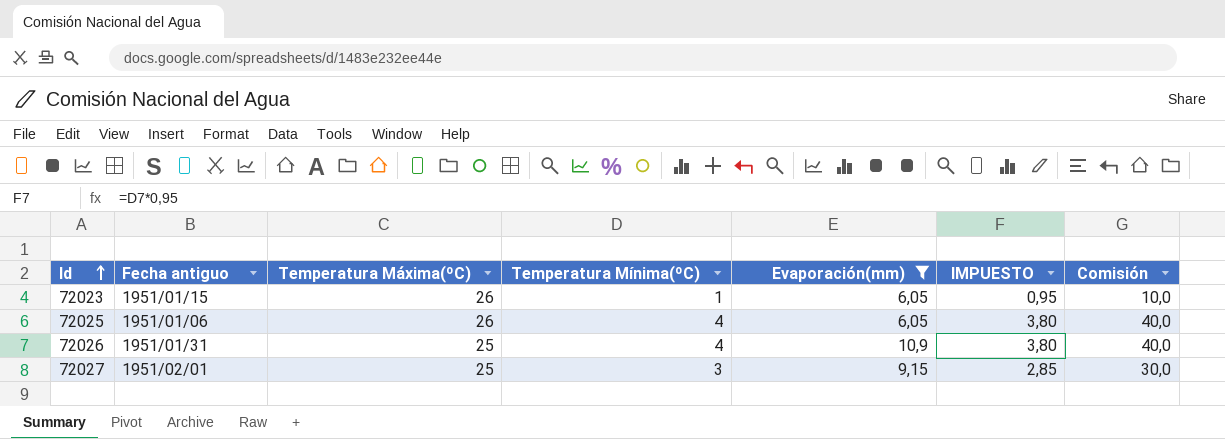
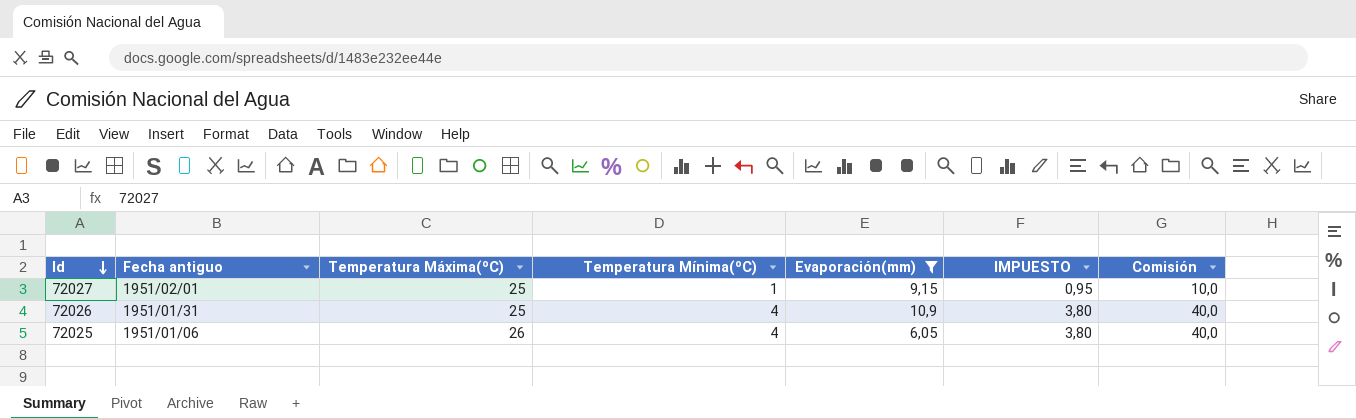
row order: Id ascending -> Id descending
row 72023: 1951/01/15 | 26 | 1 | 6,05 | 0,95 | 10,0 -> none
72027 | Temperatura Mínima(ºC): 3 -> 1
72027 | IMPUESTO: 2,85 -> 0,95
72027 | Comisión: 30,0 -> 10,0

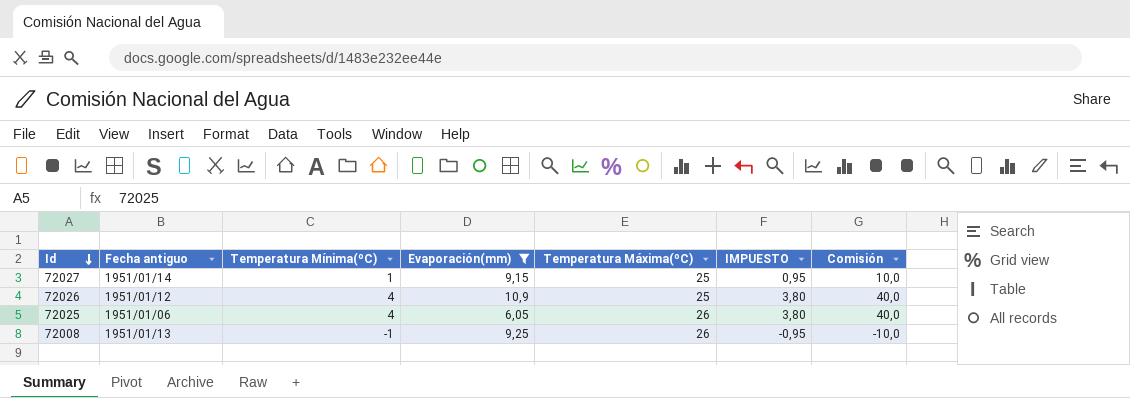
column Temperatura Máxima(ºC) | position: 3 -> 5
72027 | Fecha antiguo: 1951/02/01 -> 1951/01/14
72026 | Fecha antiguo: 1951/01/31 -> 1951/01/12
row 72008: none -> 1951/01/13 | -1 | 9,25 | 26 | -0,95 | -10,0

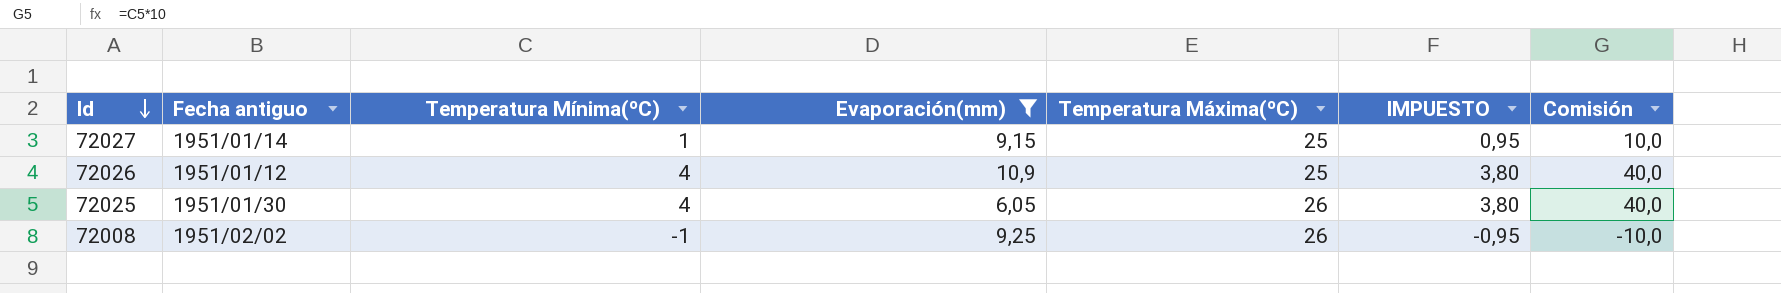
72025 | Fecha antiguo: 1951/01/06 -> 1951/01/30
72008 | Fecha antiguo: 1951/01/13 -> 1951/02/02

